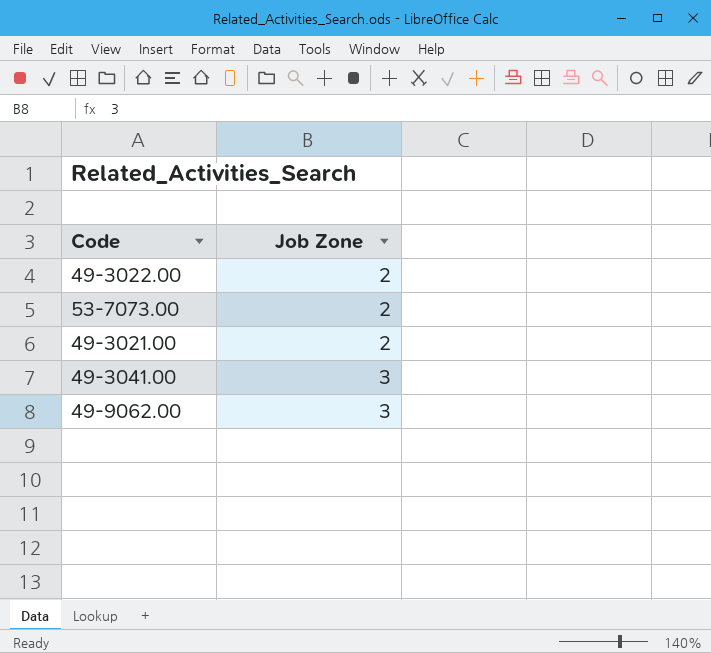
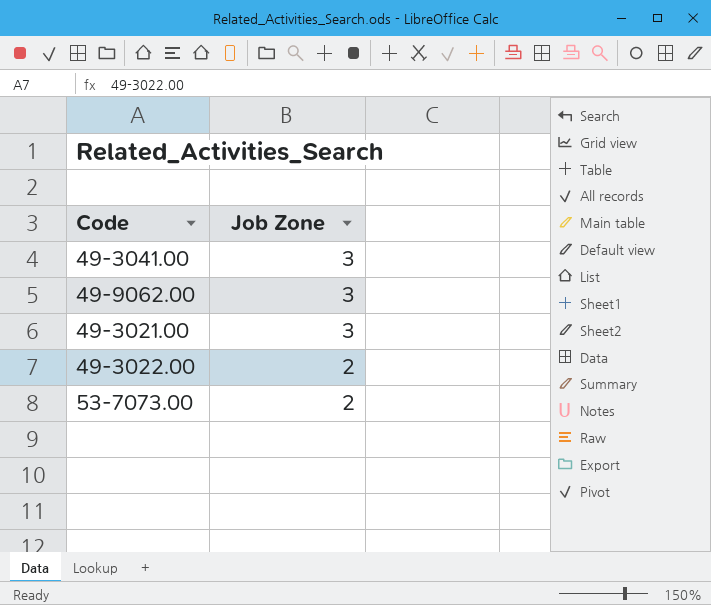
row order: Job Zone ascending -> Job Zone descending
49-3021.00 | Job Zone: 2 -> 3

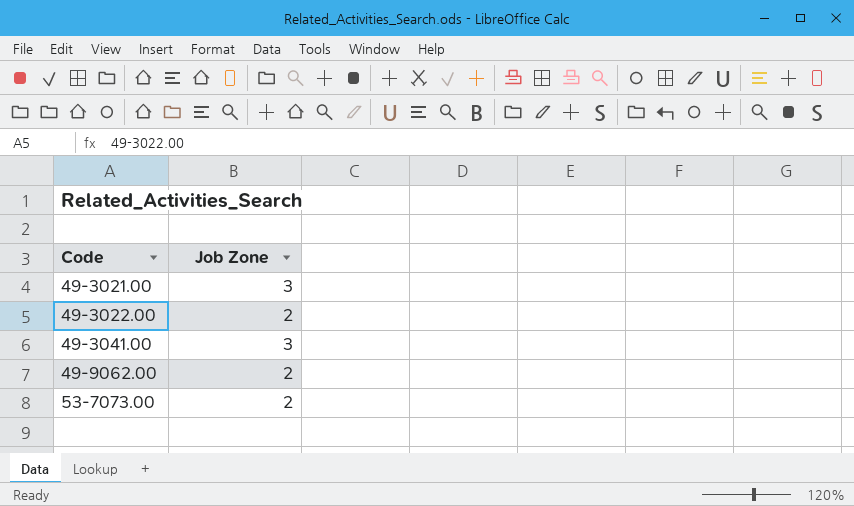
row order: Job Zone descending -> Code ascending
49-9062.00 | Job Zone: 3 -> 2

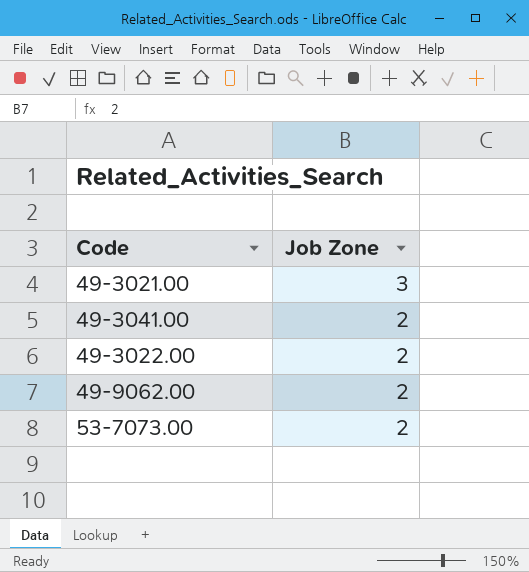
row order: Code ascending -> Job Zone descending
49-3041.00 | Job Zone: 3 -> 2

